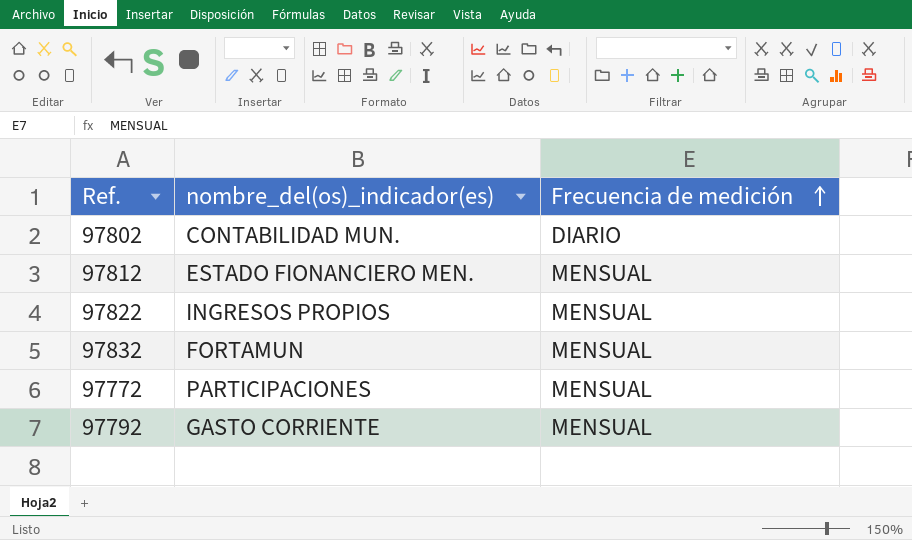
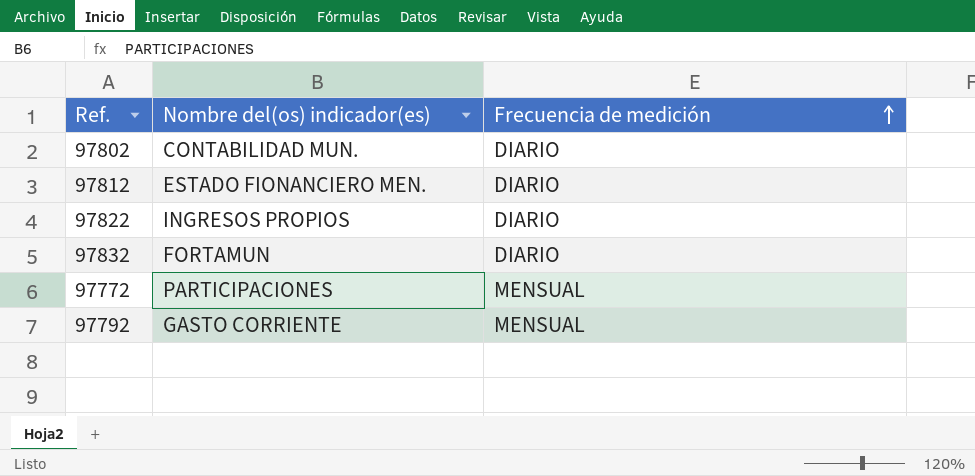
column name: nombre_del(os)_indicador(es) -> Nombre del(os) indicador(es)
97812 | Frecuencia de medición: MENSUAL -> DIARIO
97822 | Frecuencia de medición: MENSUAL -> DIARIO
97832 | Frecuencia de medición: MENSUAL -> DIARIO

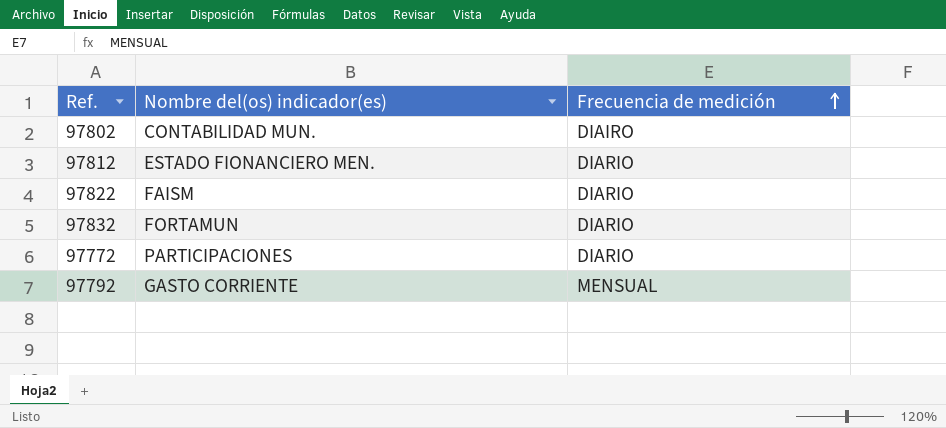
97802 | Frecuencia de medición: DIARIO -> DIAIRO
97822 | Nombre del(os) indicador(es): INGRESOS PROPIOS -> FAISM
97772 | Frecuencia de medición: MENSUAL -> DIARIO

